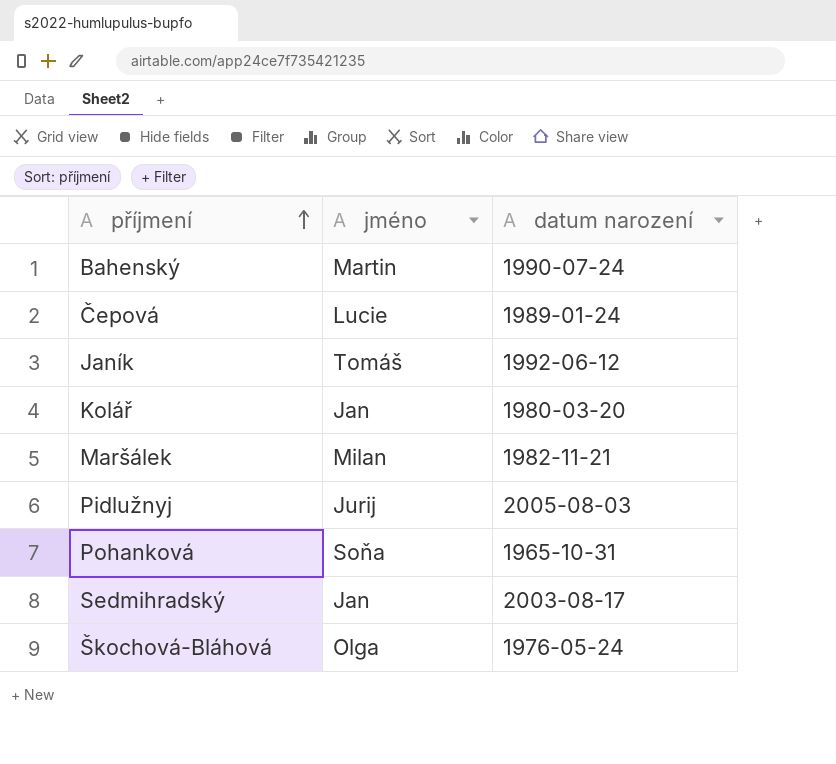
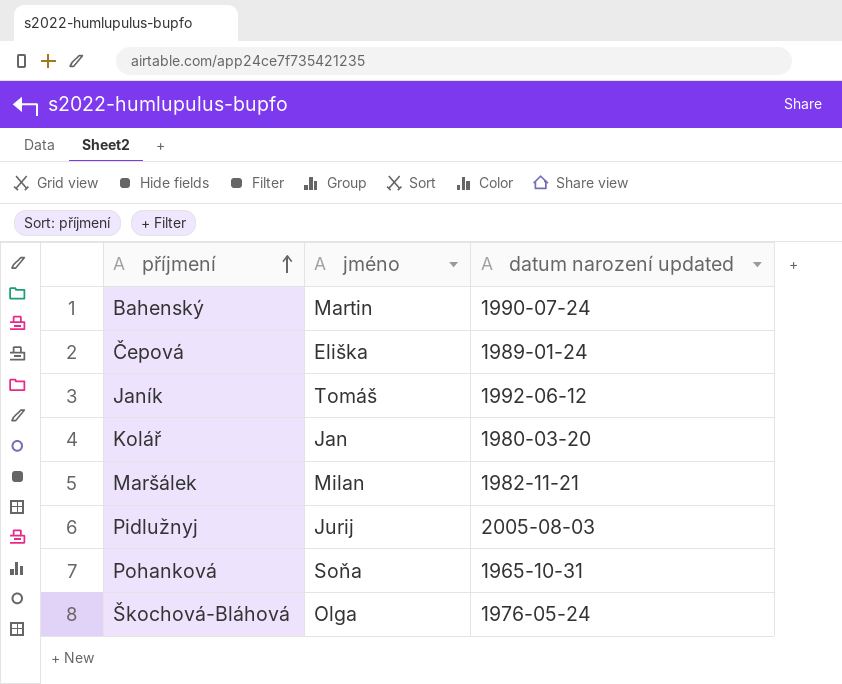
column name: datum narození -> datum narození updated
row Sedmihradský: Jan | 2003-08-17 -> none
Čepová | jméno: Lucie -> Eliška

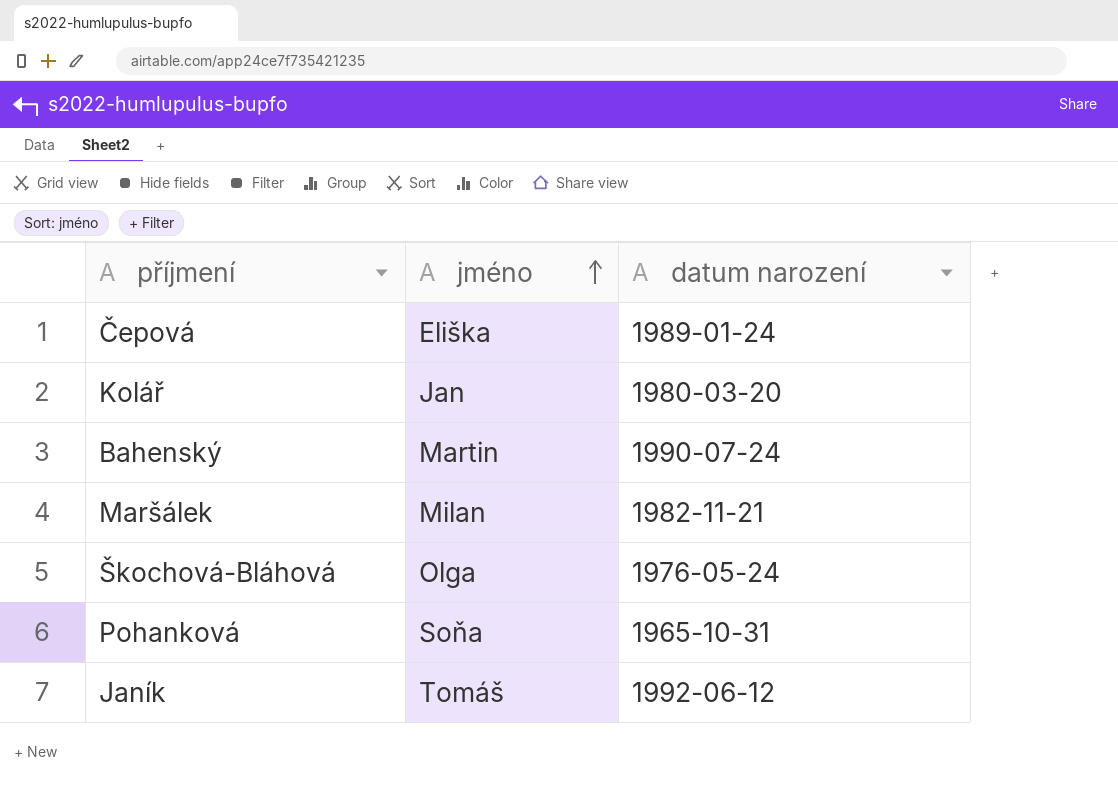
row order: příjmení ascending -> jméno ascending
column name: datum narození updated -> datum narození
row Pidlužnyj: Jurij | 2005-08-03 -> none

